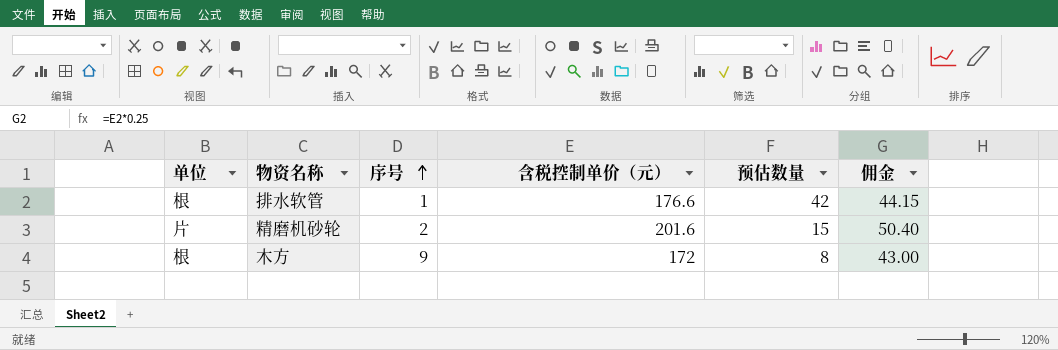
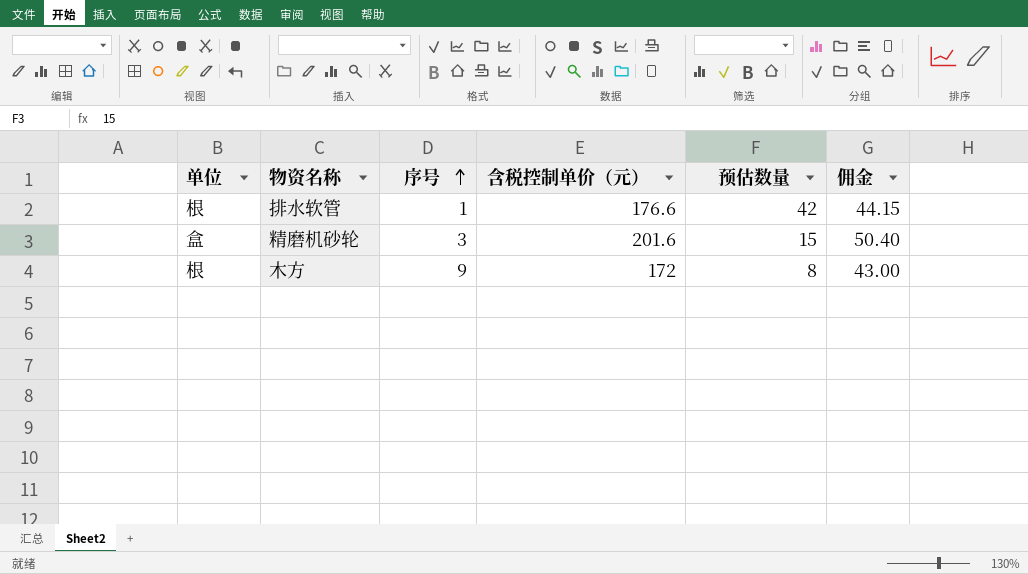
精磨机砂轮 | 单位: 片 -> 盒
精磨机砂轮 | 序号: 2 -> 3

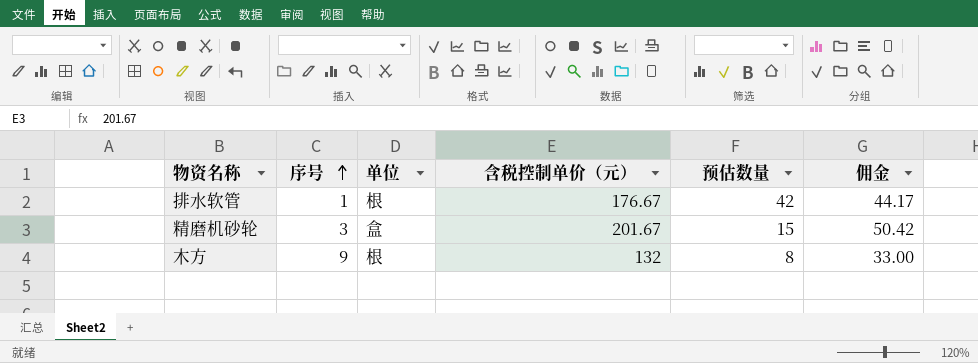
column 单位 | position: 1 -> 3
排水软管 | 含税控制单价（元）: 176.6 -> 176.67
排水软管 | 佣金: 44.15 -> 44.17
精磨机砂轮 | 含税控制单价（元）: 201.6 -> 201.67
精磨机砂轮 | 佣金: 50.40 -> 50.42
木方 | 含税控制单价（元）: 172 -> 132
木方 | 佣金: 43.00 -> 33.00

